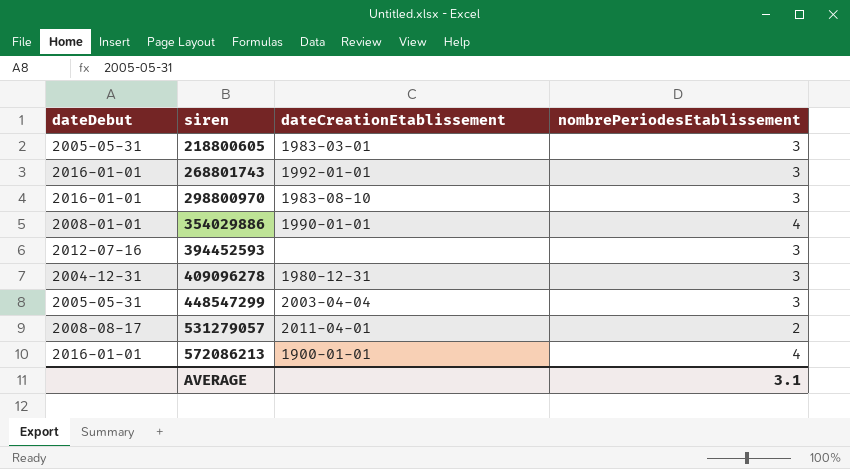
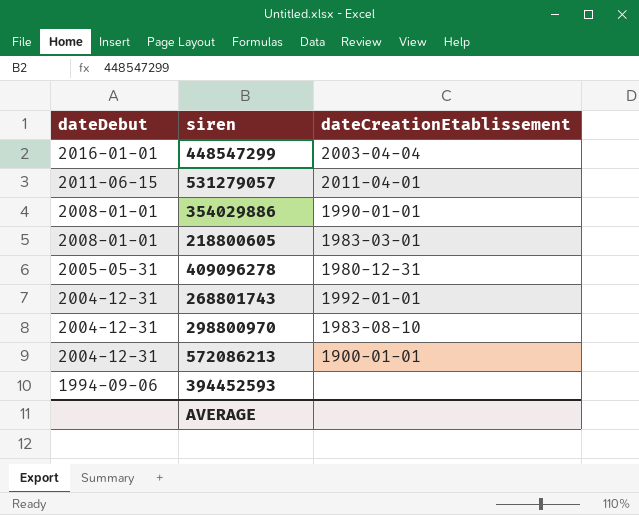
row order: siren ascending -> dateDebut descending
column nombrePeriodesEtablissement | position: 4 -> none
448547299 | dateDebut: 2005-05-31 -> 2016-01-01
531279057 | dateDebut: 2008-08-17 -> 2011-06-15
218800605 | dateDebut: 2005-05-31 -> 2008-01-01
409096278 | dateDebut: 2004-12-31 -> 2005-05-31
268801743 | dateDebut: 2016-01-01 -> 2004-12-31
298800970 | dateDebut: 2016-01-01 -> 2004-12-31
572086213 | dateDebut: 2016-01-01 -> 2004-12-31
394452593 | dateDebut: 2012-07-16 -> 1994-09-06

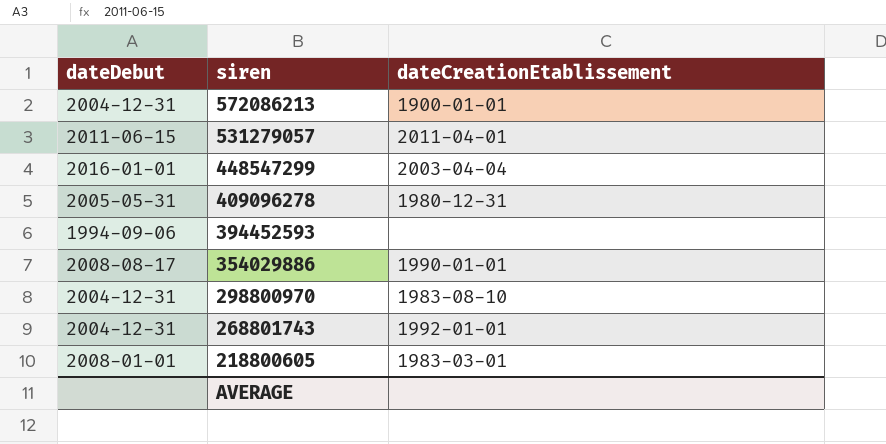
row order: dateDebut descending -> siren descending
354029886 | dateDebut: 2008-01-01 -> 2008-08-17

